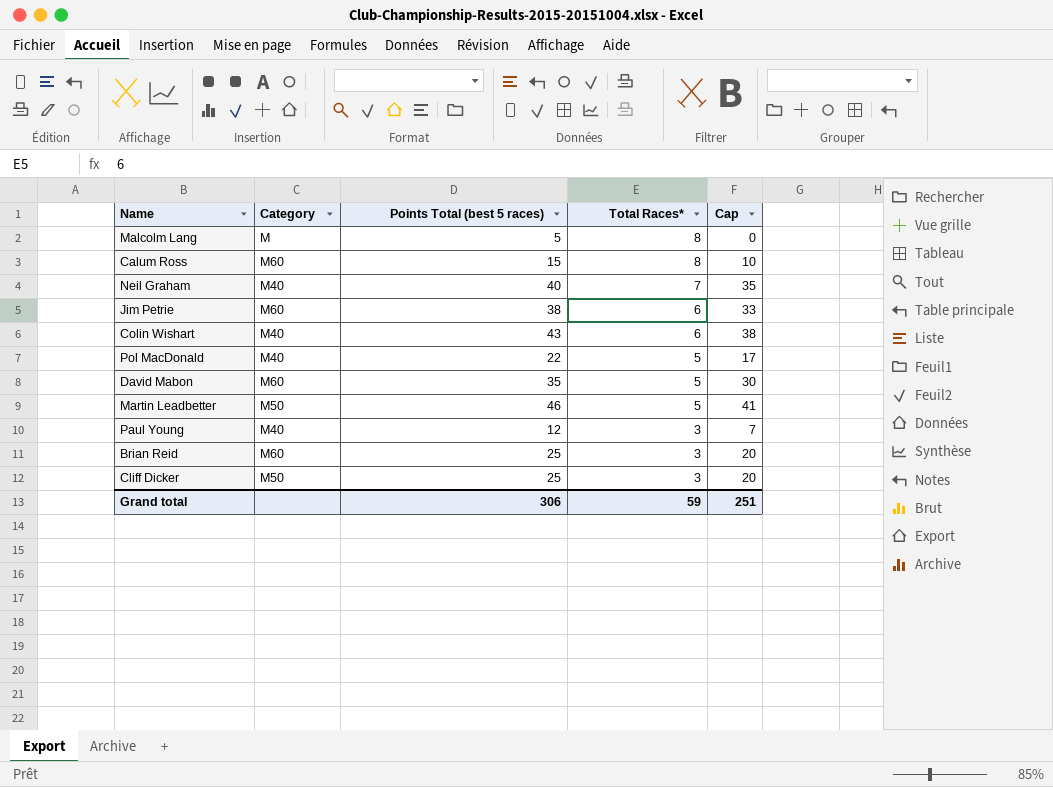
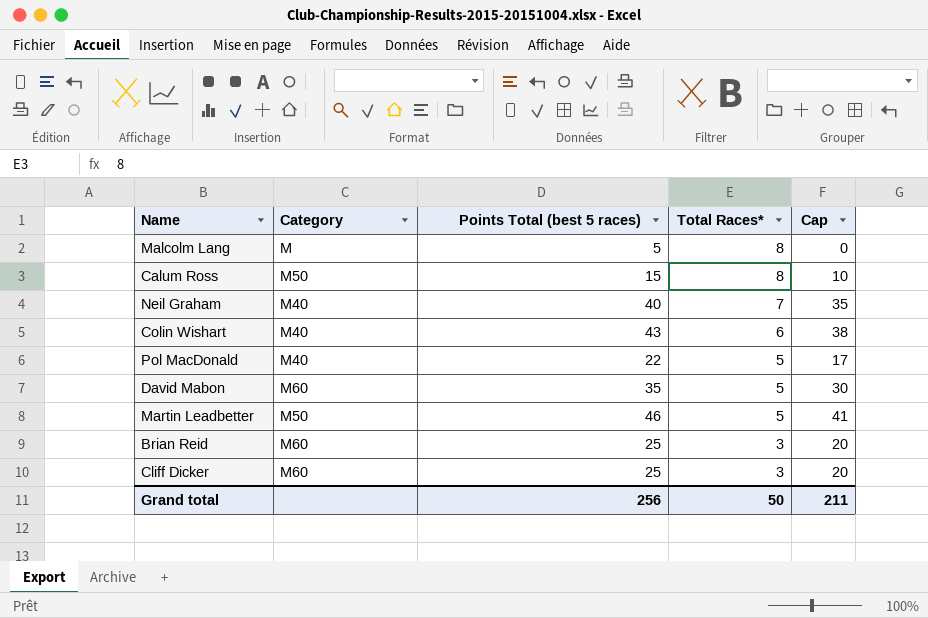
row Jim Petrie: M60 | 38 | 6 | 33 -> none
row Paul Young: M40 | 12 | 3 | 7 -> none
Calum Ross | Category: M60 -> M50
Cliff Dicker | Category: M50 -> M60
Grand total | Points Total (best 5 races): 306 -> 256
Grand total | Total Races*: 59 -> 50
Grand total | Cap: 251 -> 211

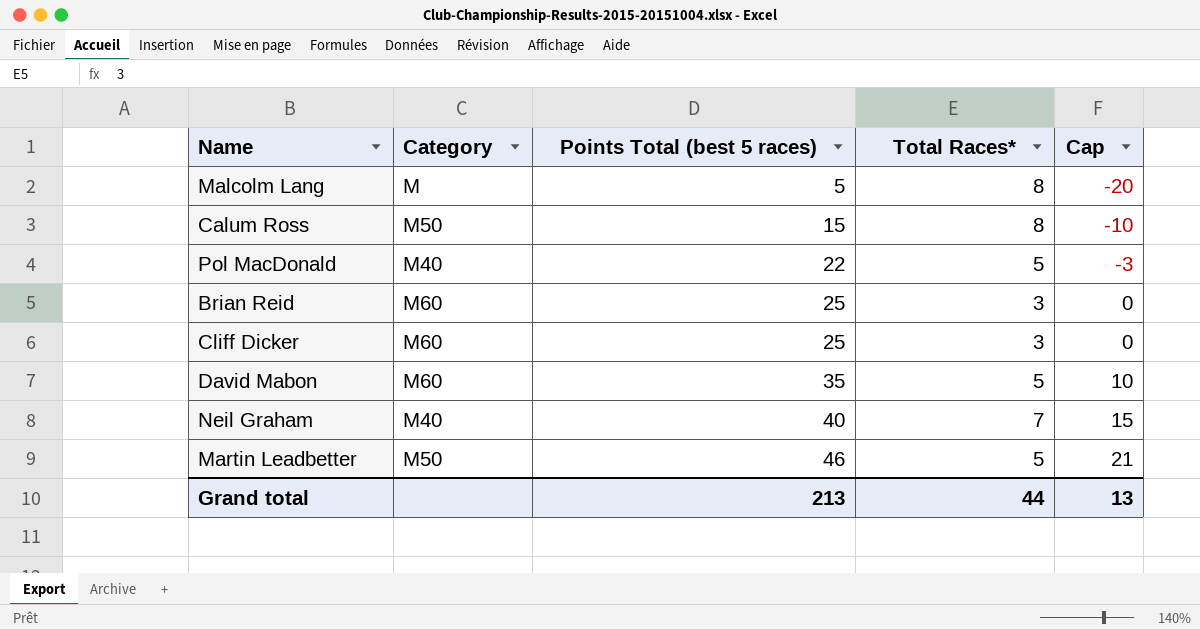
row order: Total Races* descending -> Points Total (best 5 races) ascending
column Cap | formula: [Points Total (best 5 races)] - 5 -> [Points Total (best 5 races)] - 25
row Colin Wishart: M40 | 43 | 6 | 38 -> none
Grand total | Points Total (best 5 races): 256 -> 213
Grand total | Total Races*: 50 -> 44
Grand total | Cap: 211 -> 13

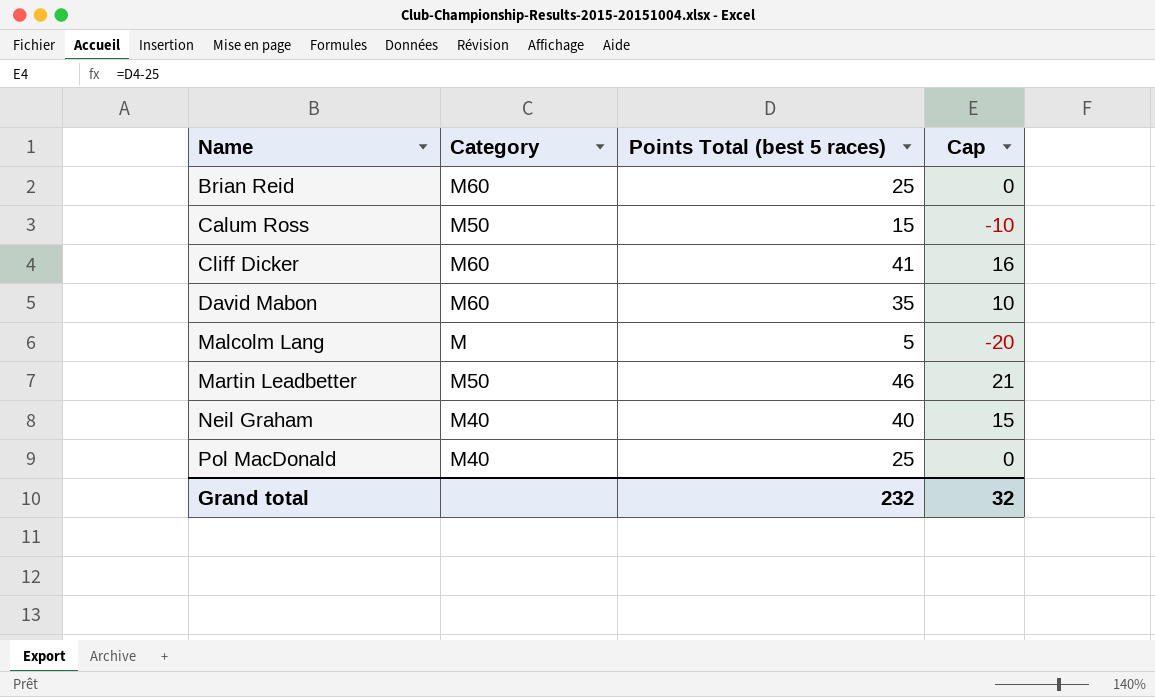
row order: Points Total (best 5 races) ascending -> Name ascending
column Total Races* | position: 4 -> none
Cliff Dicker | Points Total (best 5 races): 25 -> 41
Cliff Dicker | Cap: 0 -> 16
Pol MacDonald | Points Total (best 5 races): 22 -> 25
Pol MacDonald | Cap: -3 -> 0
Grand total | Points Total (best 5 races): 213 -> 232
Grand total | Cap: 13 -> 32

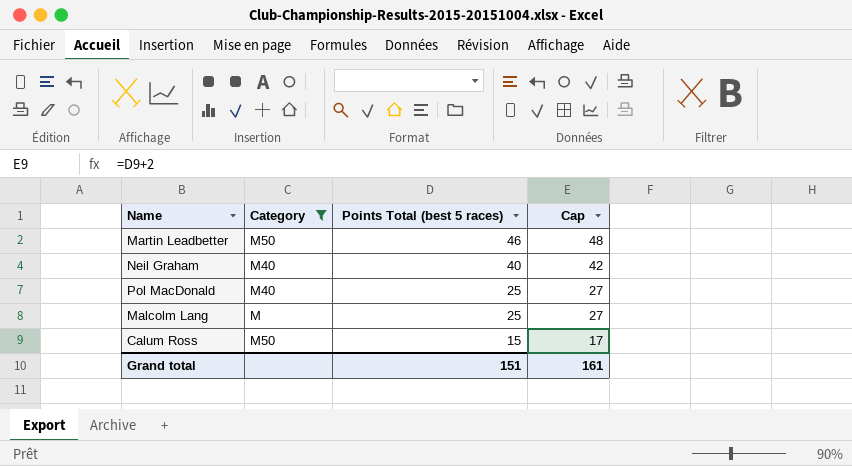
filter: none -> Category != M60
row order: Name ascending -> Points Total (best 5 races) descending
column Cap | formula: [Points Total (best 5 races)] - 25 -> [Points Total (best 5 races)] + 2
Malcolm Lang | Points Total (best 5 races): 5 -> 25
Grand total | Points Total (best 5 races): 232 -> 151
Grand total | Cap: 32 -> 161

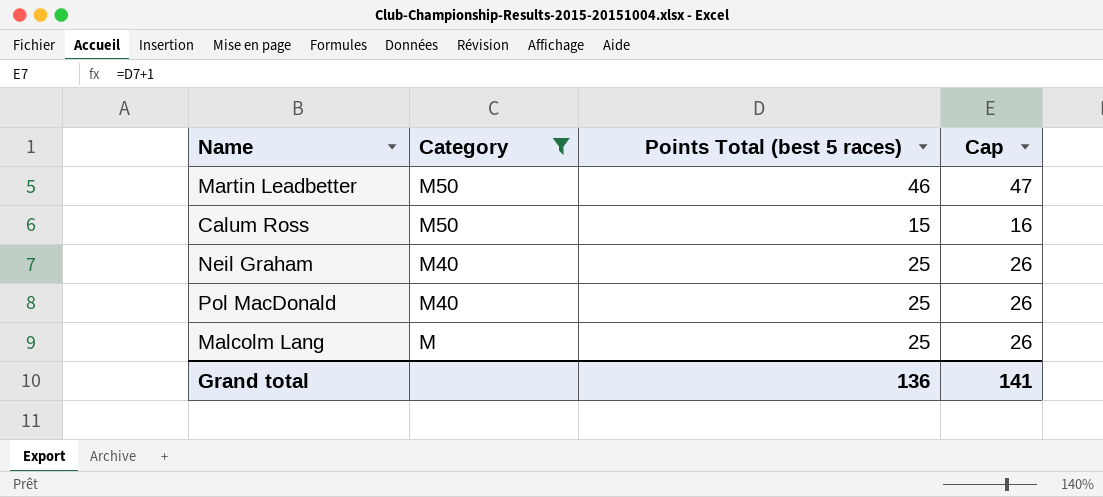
row order: Points Total (best 5 races) descending -> Category descending
column Cap | formula: [Points Total (best 5 races)] + 2 -> [Points Total (best 5 races)] + 1
Neil Graham | Points Total (best 5 races): 40 -> 25
Grand total | Points Total (best 5 races): 151 -> 136
Grand total | Cap: 161 -> 141

